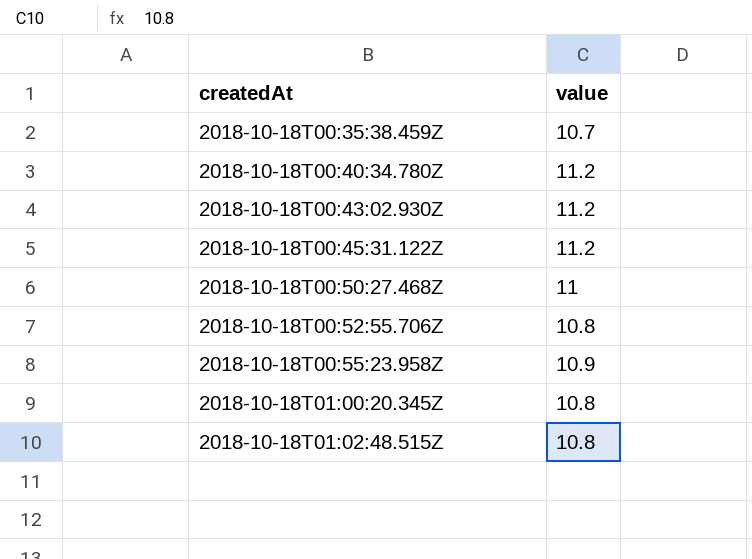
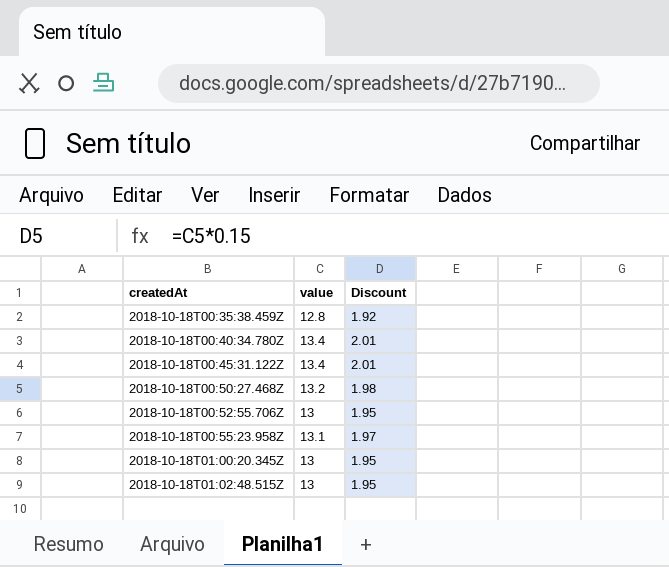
column Discount | formula: none -> [value] * 0.15
row 2018-10-18T00:43:02.930Z: 11.2 -> none
2018-10-18T00:35:38.459Z | value: 10.7 -> 12.8
2018-10-18T00:40:34.780Z | value: 11.2 -> 13.4
2018-10-18T00:45:31.122Z | value: 11.2 -> 13.4
2018-10-18T00:50:27.468Z | value: 11 -> 13.2
2018-10-18T00:52:55.706Z | value: 10.8 -> 13
2018-10-18T00:55:23.958Z | value: 10.9 -> 13.1
2018-10-18T01:00:20.345Z | value: 10.8 -> 13
2018-10-18T01:02:48.515Z | value: 10.8 -> 13

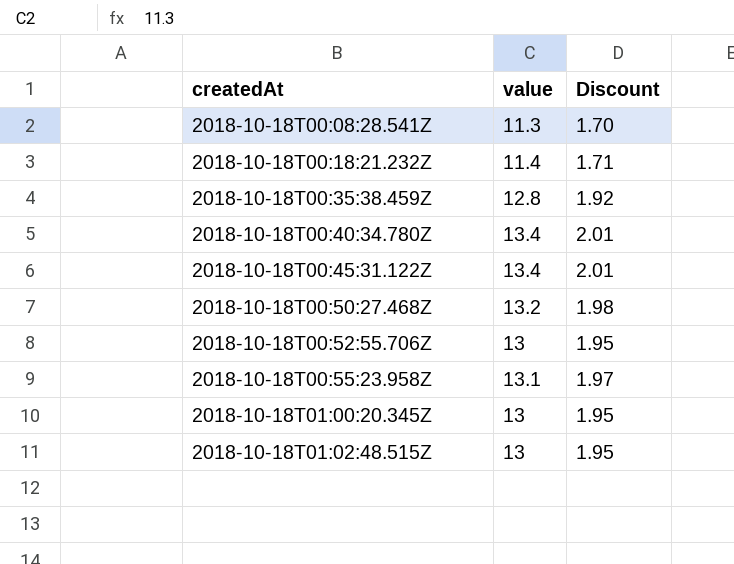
row 2018-10-18T00:08:28.541Z: none -> 11.3 | 1.70
row 2018-10-18T00:18:21.232Z: none -> 11.4 | 1.71

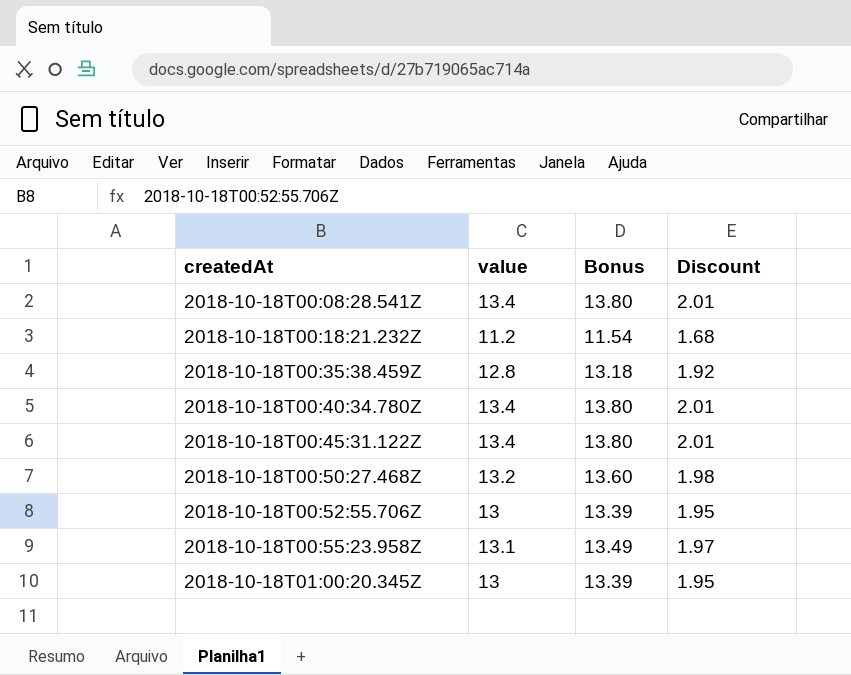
column Bonus | formula: none -> [value] * 1.03
row 2018-10-18T01:02:48.515Z: 13 | 1.95 -> none
2018-10-18T00:08:28.541Z | value: 11.3 -> 13.4
2018-10-18T00:08:28.541Z | Discount: 1.70 -> 2.01
2018-10-18T00:18:21.232Z | value: 11.4 -> 11.2
2018-10-18T00:18:21.232Z | Discount: 1.71 -> 1.68

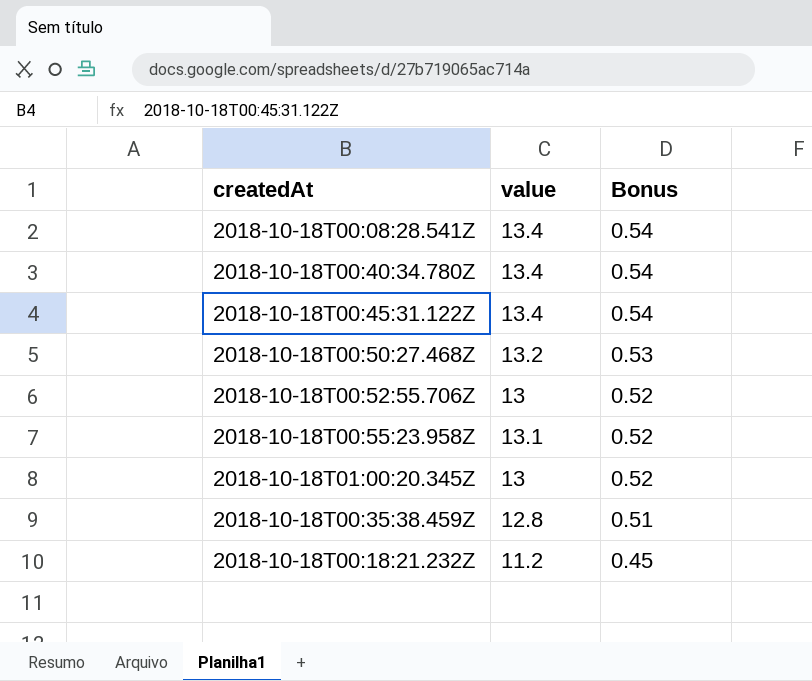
row order: createdAt ascending -> Bonus descending
column Discount | formula: [value] * 0.15 -> none
column Bonus | formula: [value] * 1.03 -> [value] * 0.04

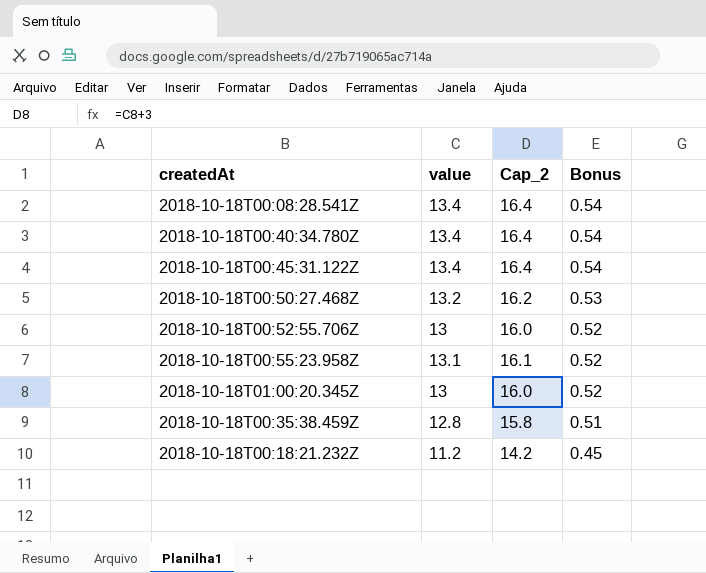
column Cap_2 | formula: none -> [value] + 3

